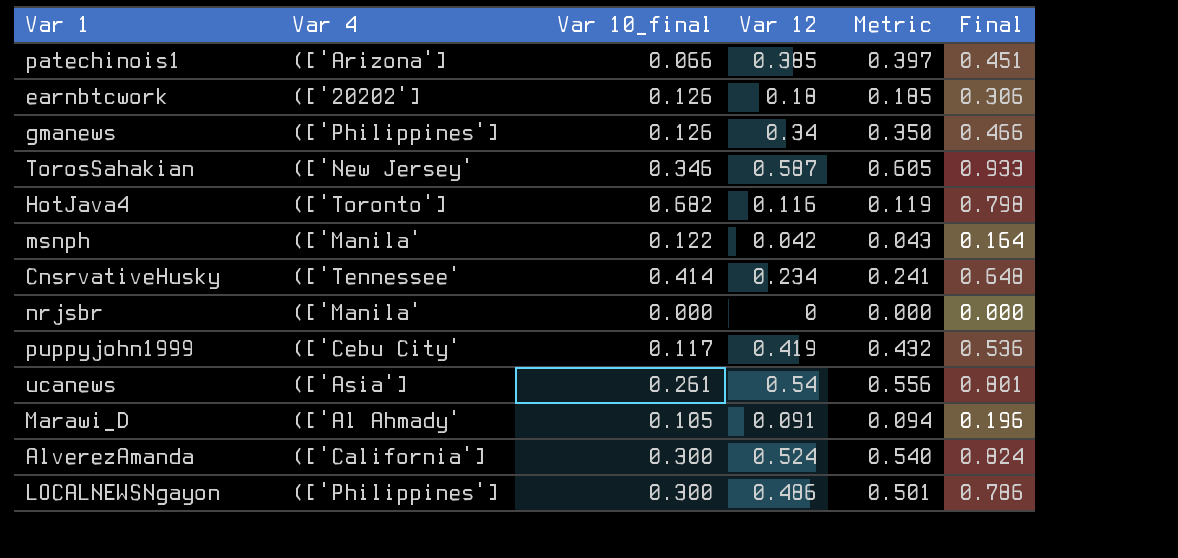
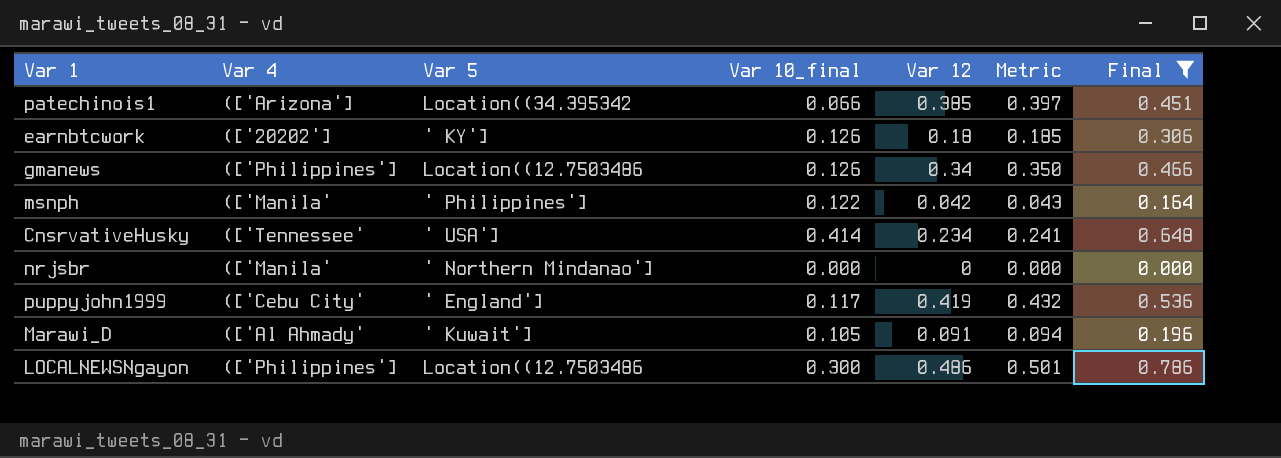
filter: none -> Final <= 0.786
column Var 5 | position: none -> 3

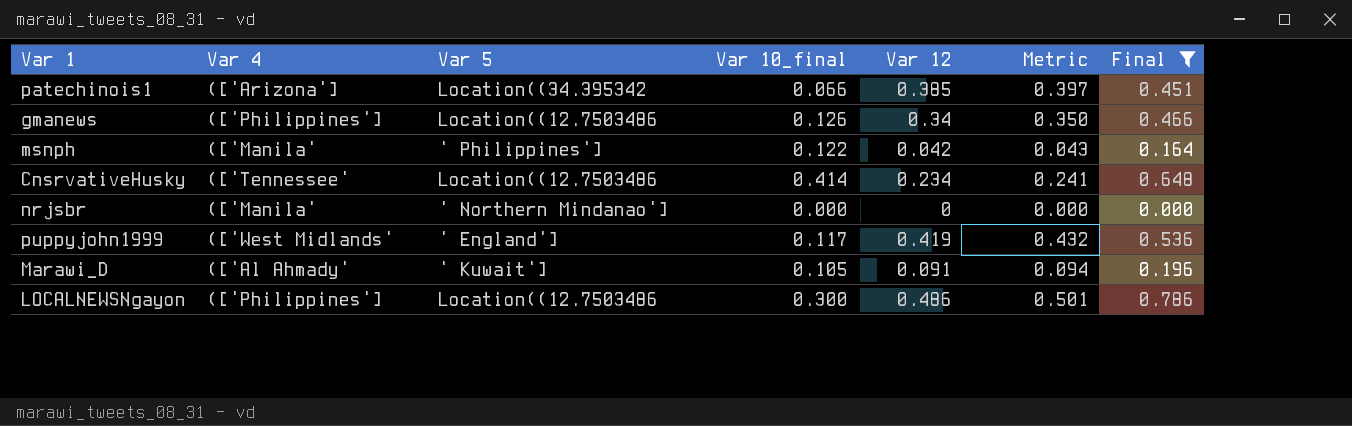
row earnbtcwork: (['20202'] | ' KY'] | 0.126 | 0.18 | 0.185 | 0.306 -> none
CnsrvativeHusky | Var 5: ' USA'] -> Location((12.7503486
puppyjohn1999 | Var 4: (['Cebu City' -> (['West Midlands'

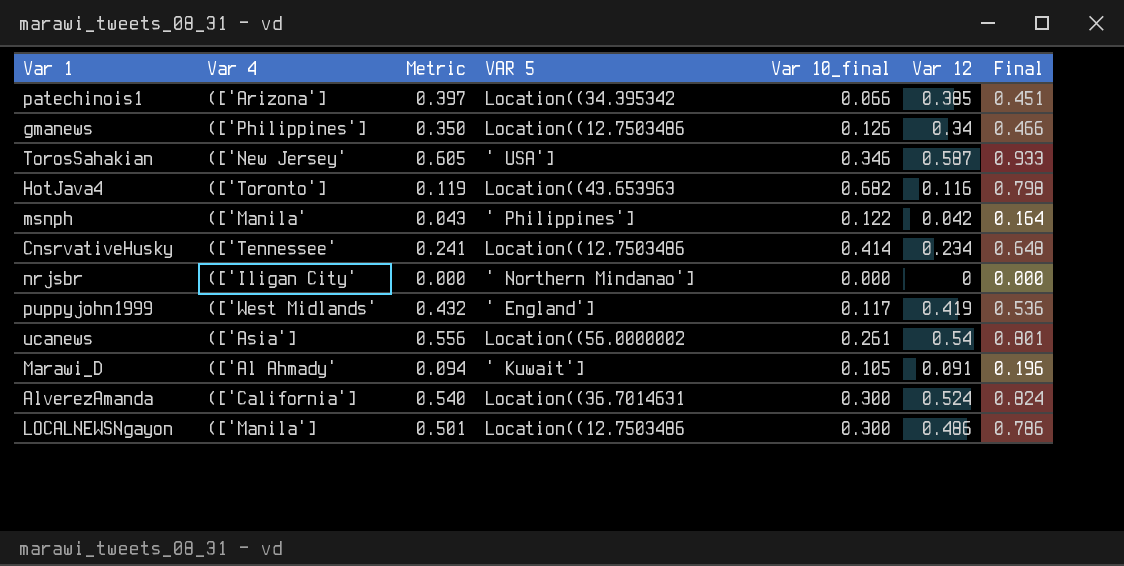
filter: Final <= 0.786 -> none
column Metric | position: 6 -> 3
column name: Var 5 -> VAR 5
nrjsbr | Var 4: (['Manila' -> (['Iligan City'
LOCALNEWSNgayon | Var 4: (['Philippines'] -> (['Manila']

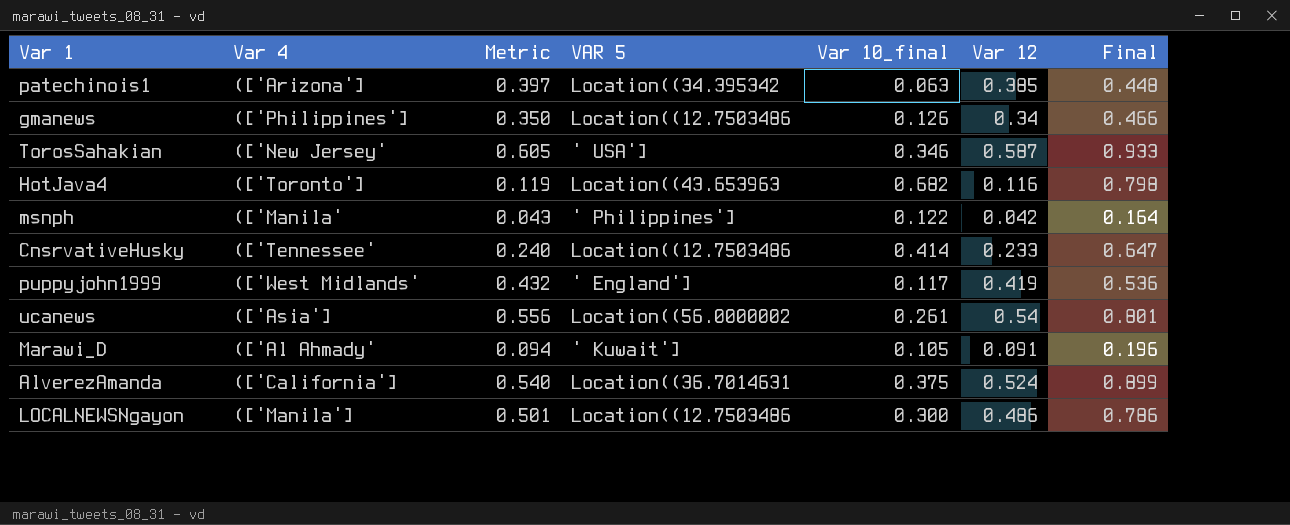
row nrjsbr: (['Iligan City' | 0.000 | ' Northern Mindanao'] | 0.000 | 0 | 0.000 -> none
patechinois1 | Var 10_final: 0.066 -> 0.063
patechinois1 | Final: 0.451 -> 0.448
CnsrvativeHusky | Metric: 0.241 -> 0.240
CnsrvativeHusky | Var 12: 0.234 -> 0.233
CnsrvativeHusky | Final: 0.648 -> 0.647
AlverezAmanda | Var 10_final: 0.300 -> 0.375
AlverezAmanda | Final: 0.824 -> 0.899

